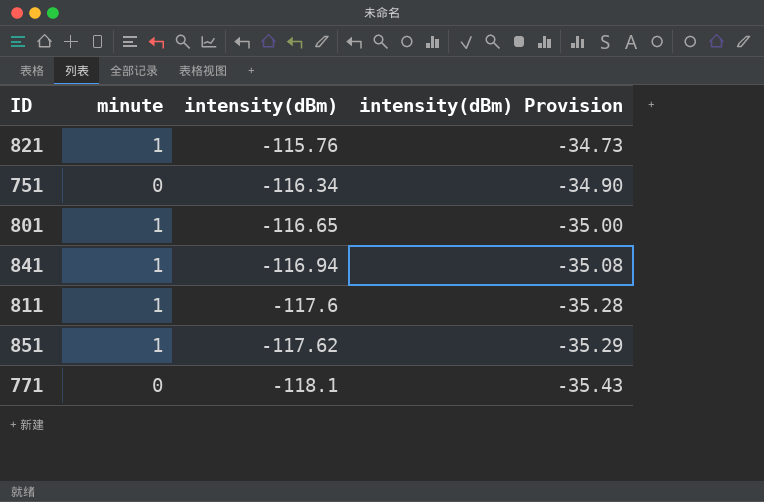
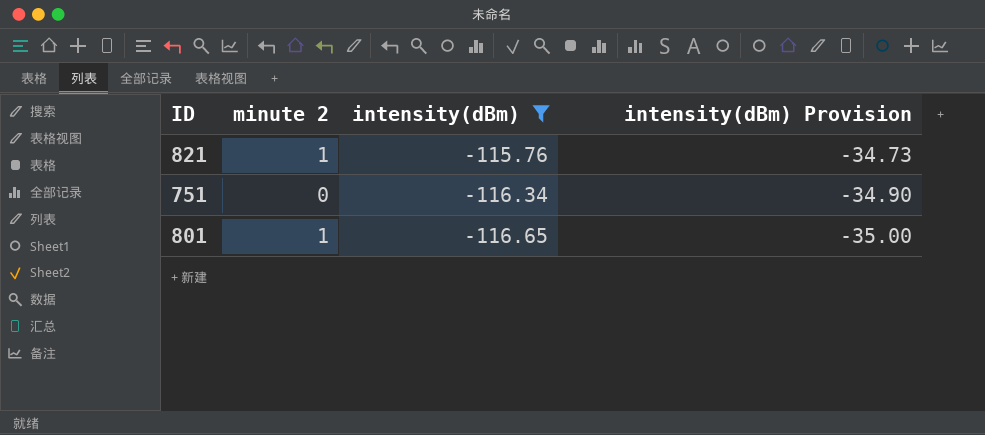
filter: none -> intensity(dBm) >= -116.65
column name: minute -> minute 2

